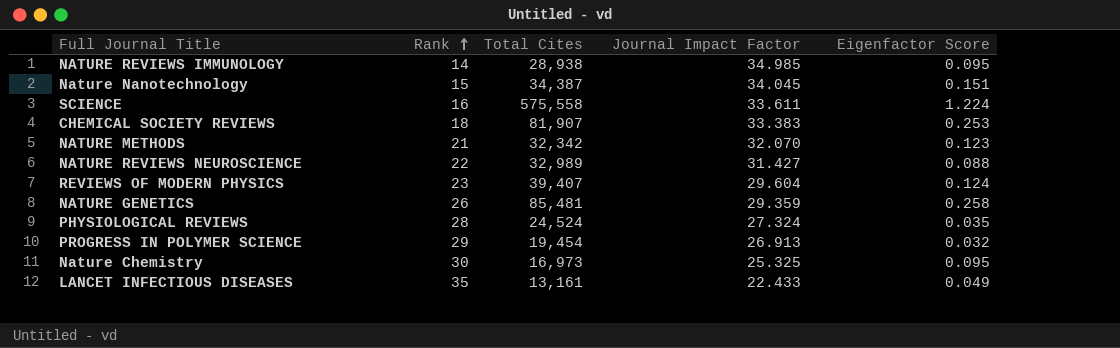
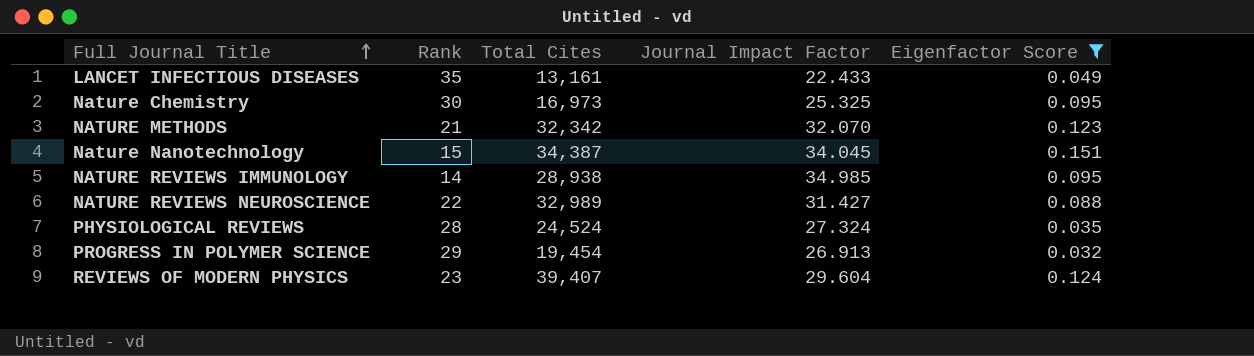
filter: none -> Eigenfactor Score <= 0.151
row order: Rank ascending -> Full Journal Title ascending

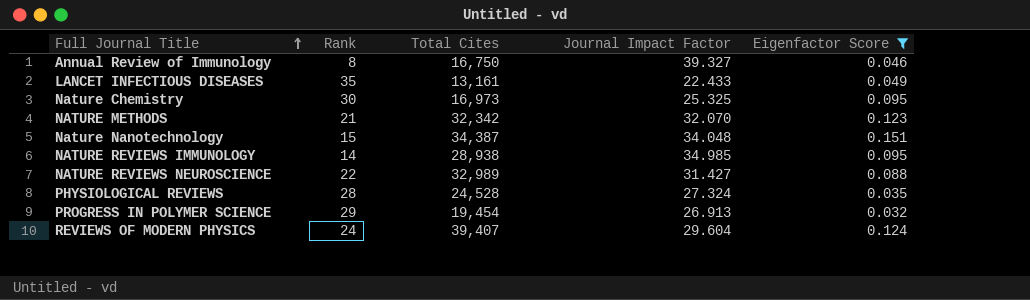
row Annual Review of Immunology: none -> 8 | 16,750 | 39.327 | 0.046
Nature Nanotechnology | Journal Impact Factor: 34.045 -> 34.048
PHYSIOLOGICAL REVIEWS | Total Cites: 24,524 -> 24,528
REVIEWS OF MODERN PHYSICS | Rank: 23 -> 24

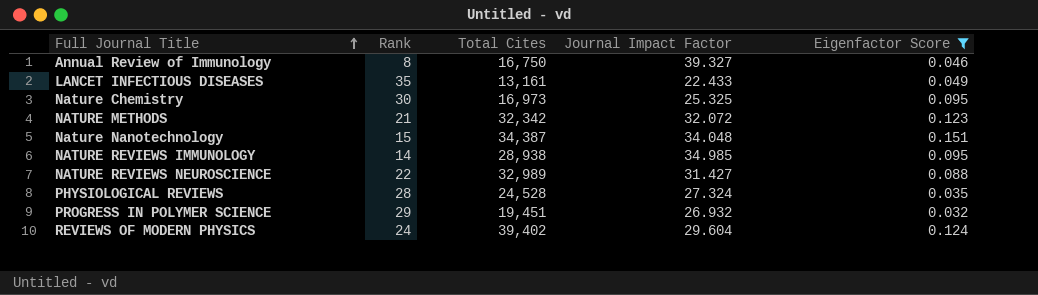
NATURE METHODS | Journal Impact Factor: 32.070 -> 32.072
PROGRESS IN POLYMER SCIENCE | Total Cites: 19,454 -> 19,451
PROGRESS IN POLYMER SCIENCE | Journal Impact Factor: 26.913 -> 26.932
REVIEWS OF MODERN PHYSICS | Total Cites: 39,407 -> 39,402

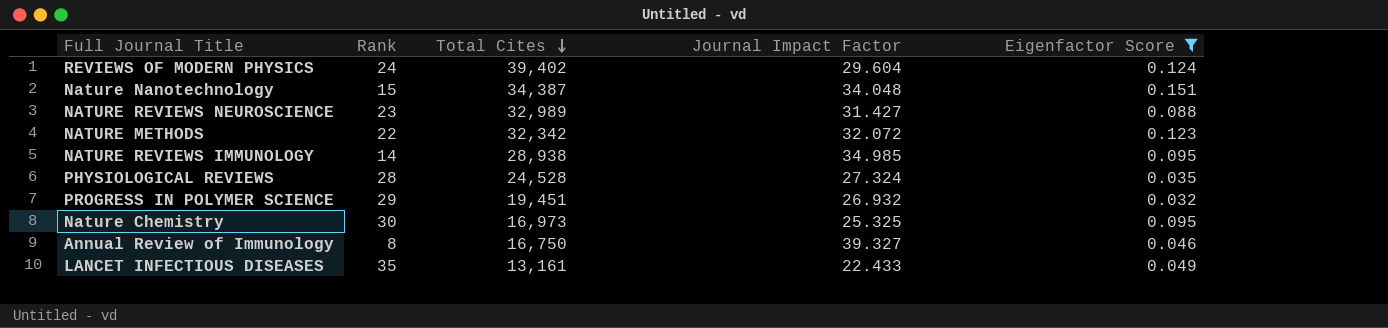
row order: Full Journal Title ascending -> Total Cites descending
NATURE REVIEWS NEUROSCIENCE | Rank: 22 -> 23
NATURE METHODS | Rank: 21 -> 22

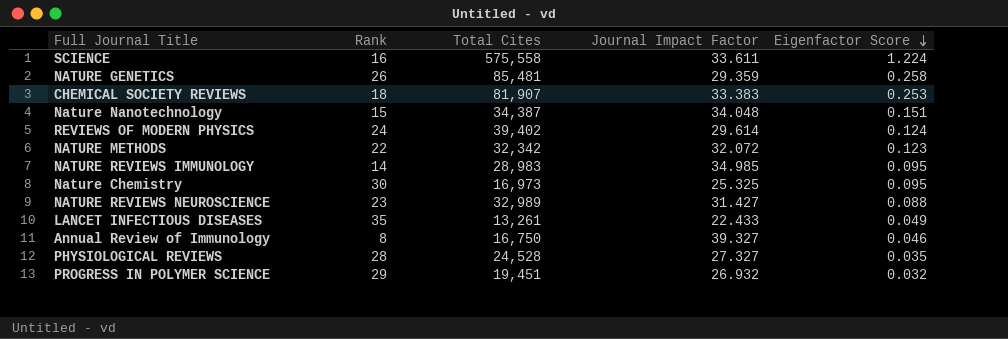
filter: Eigenfactor Score <= 0.151 -> none
row order: Total Cites descending -> Eigenfactor Score descending
REVIEWS OF MODERN PHYSICS | Journal Impact Factor: 29.604 -> 29.614
NATURE REVIEWS IMMUNOLOGY | Total Cites: 28,938 -> 28,983
LANCET INFECTIOUS DISEASES | Total Cites: 13,161 -> 13,261
PHYSIOLOGICAL REVIEWS | Journal Impact Factor: 27.324 -> 27.327

